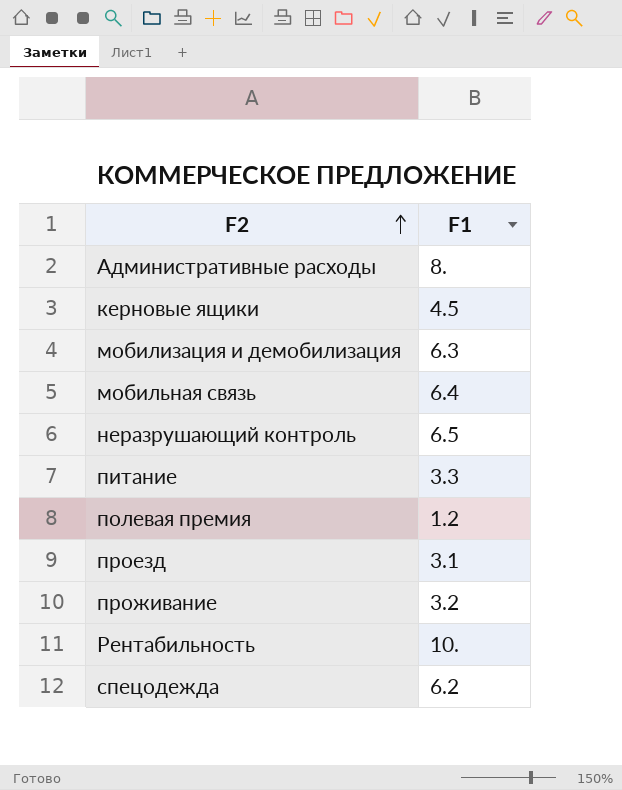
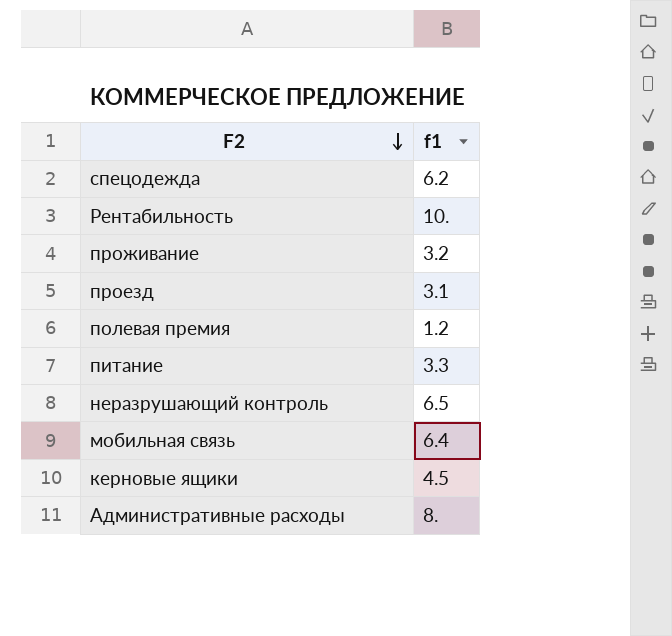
row order: F2 ascending -> F2 descending
column name: F1 -> f1
row мобилизация и демобилизация: 6.3 -> none

